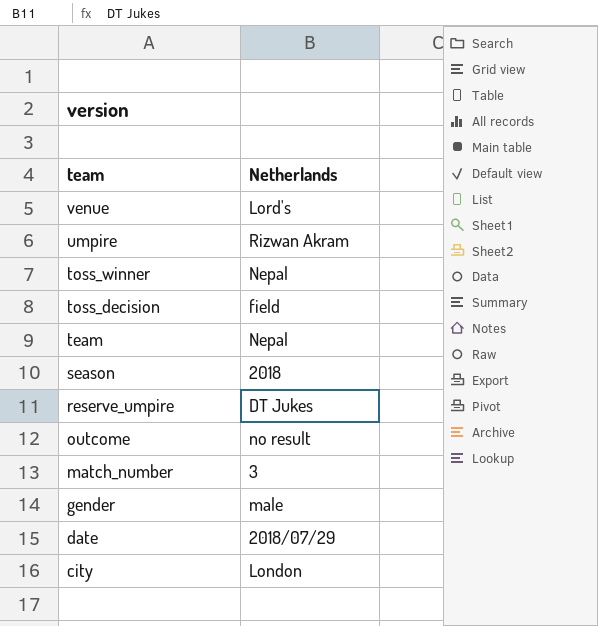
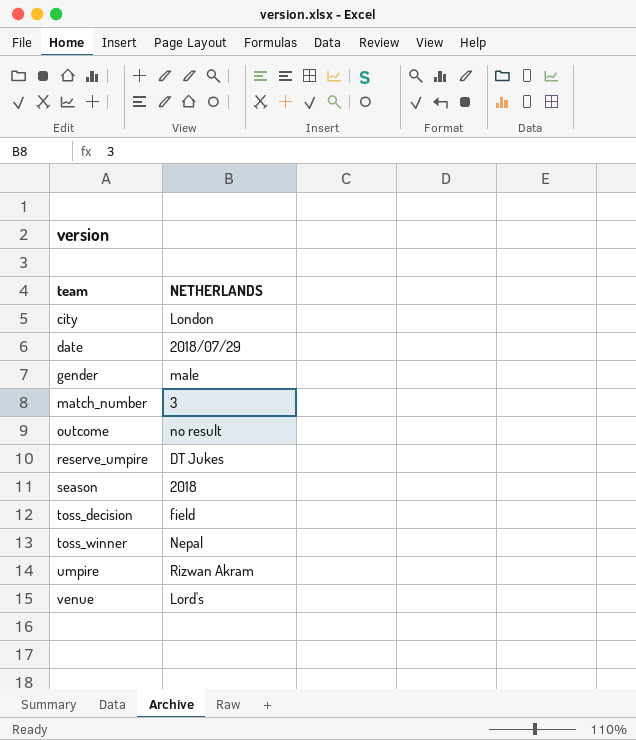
row order: team descending -> team ascending
column name: Netherlands -> NETHERLANDS
row team: Nepal -> none

